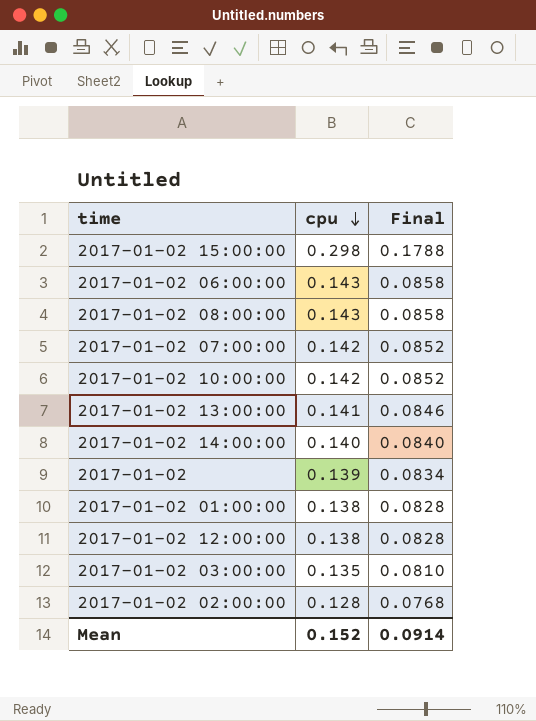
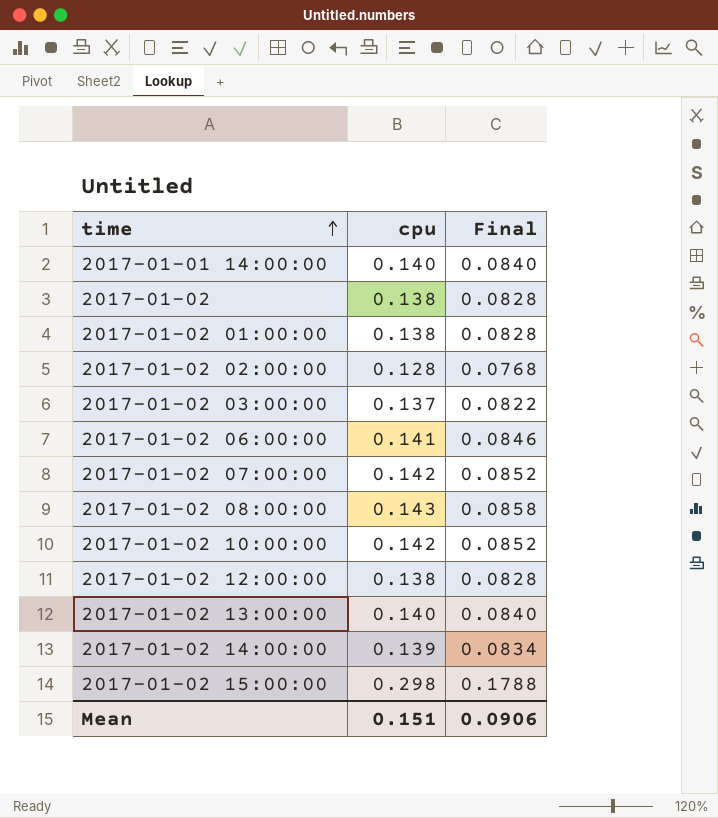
row order: cpu descending -> time ascending
row 2017-01-01 14:00:00: none -> 0.140 | 0.0840
2017-01-02 | cpu: 0.139 -> 0.138
2017-01-02 | Final: 0.0834 -> 0.0828
2017-01-02 03:00:00 | cpu: 0.135 -> 0.137
2017-01-02 03:00:00 | Final: 0.0810 -> 0.0822
2017-01-02 06:00:00 | cpu: 0.143 -> 0.141
2017-01-02 06:00:00 | Final: 0.0858 -> 0.0846
2017-01-02 13:00:00 | cpu: 0.141 -> 0.140
2017-01-02 13:00:00 | Final: 0.0846 -> 0.0840
2017-01-02 14:00:00 | cpu: 0.140 -> 0.139
2017-01-02 14:00:00 | Final: 0.0840 -> 0.0834
Mean | cpu: 0.152 -> 0.151
Mean | Final: 0.0914 -> 0.0906

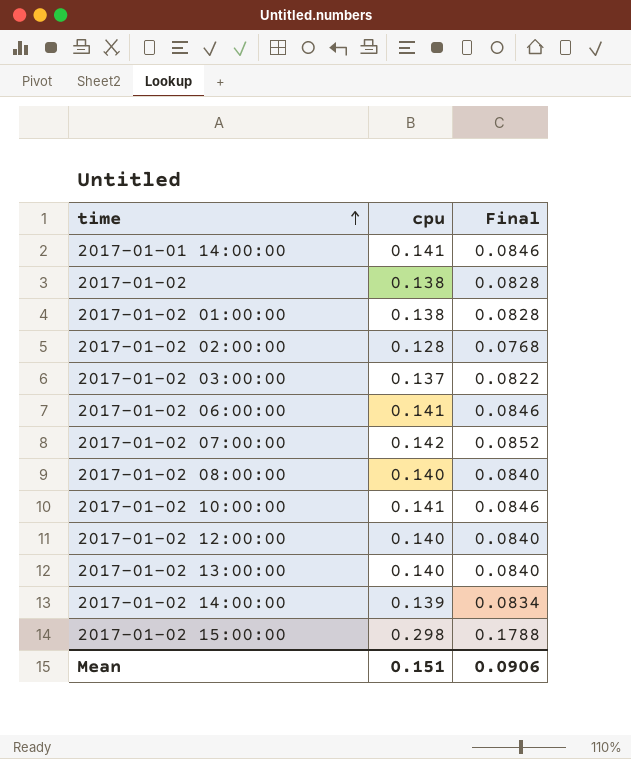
2017-01-01 14:00:00 | cpu: 0.140 -> 0.141
2017-01-01 14:00:00 | Final: 0.0840 -> 0.0846
2017-01-02 08:00:00 | cpu: 0.143 -> 0.140
2017-01-02 08:00:00 | Final: 0.0858 -> 0.0840
2017-01-02 10:00:00 | cpu: 0.142 -> 0.141
2017-01-02 10:00:00 | Final: 0.0852 -> 0.0846
2017-01-02 12:00:00 | cpu: 0.138 -> 0.140
2017-01-02 12:00:00 | Final: 0.0828 -> 0.0840

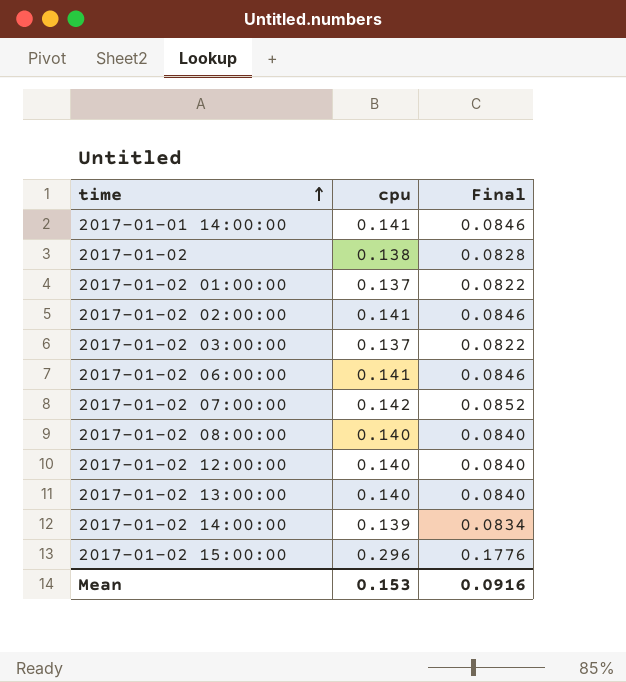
row 2017-01-02 10:00:00: 0.141 | 0.0846 -> none
2017-01-02 01:00:00 | cpu: 0.138 -> 0.137
2017-01-02 01:00:00 | Final: 0.0828 -> 0.0822
2017-01-02 02:00:00 | cpu: 0.128 -> 0.141
2017-01-02 02:00:00 | Final: 0.0768 -> 0.0846
2017-01-02 15:00:00 | cpu: 0.298 -> 0.296
2017-01-02 15:00:00 | Final: 0.1788 -> 0.1776
Mean | cpu: 0.151 -> 0.153
Mean | Final: 0.0906 -> 0.0916

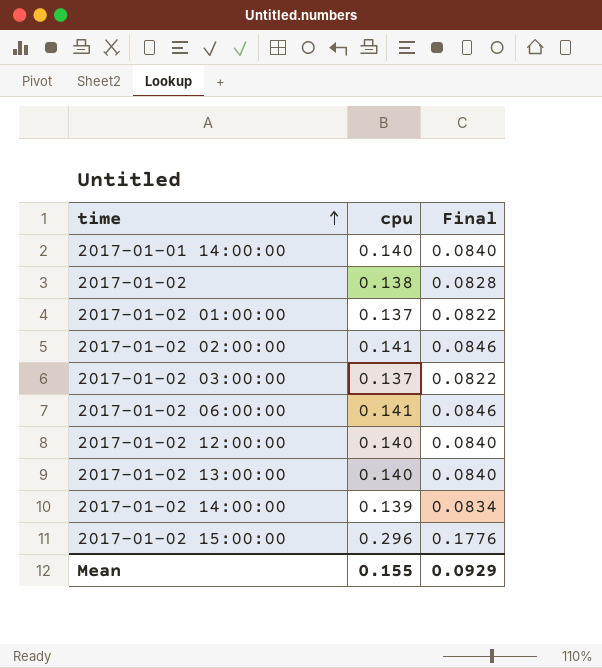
row 2017-01-02 07:00:00: 0.142 | 0.0852 -> none
row 2017-01-02 08:00:00: 0.140 | 0.0840 -> none
2017-01-01 14:00:00 | cpu: 0.141 -> 0.140
2017-01-01 14:00:00 | Final: 0.0846 -> 0.0840
Mean | cpu: 0.153 -> 0.155
Mean | Final: 0.0916 -> 0.0929

